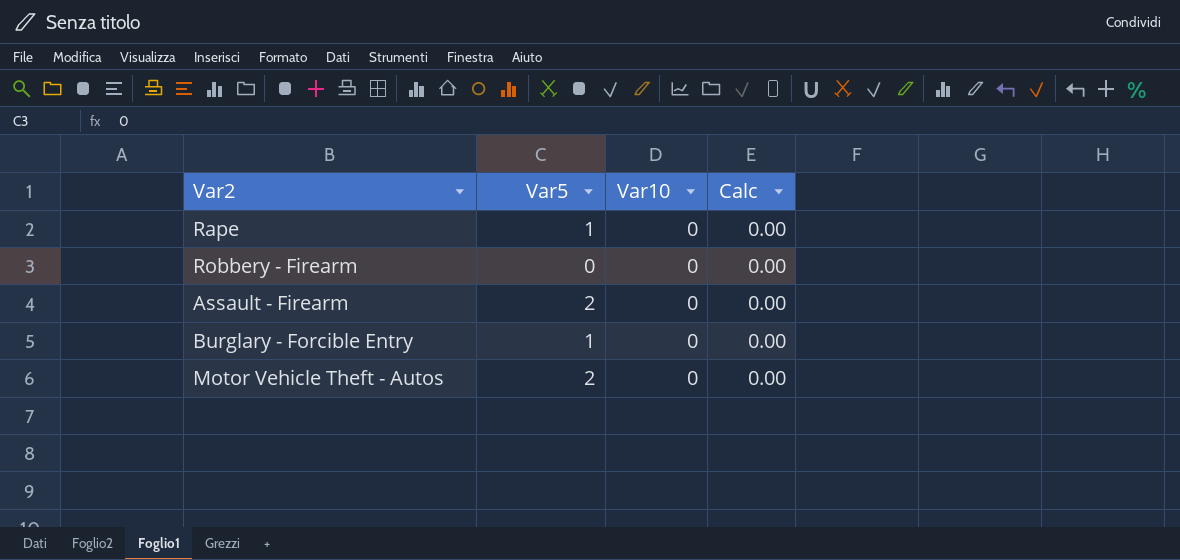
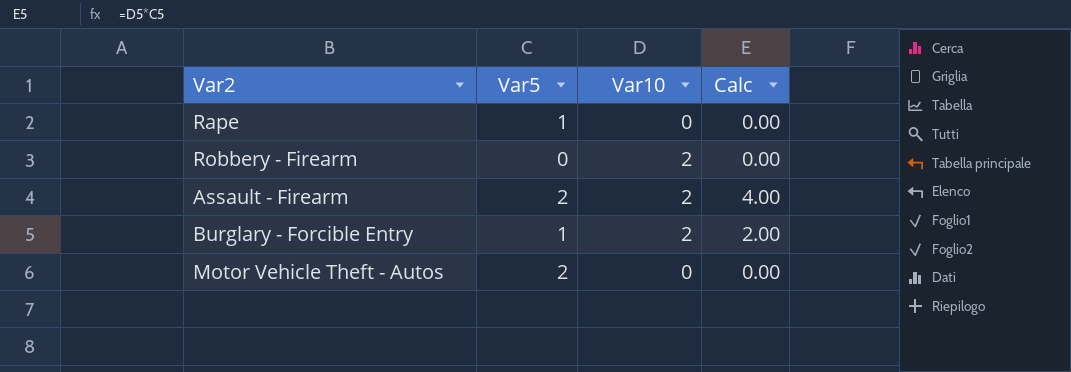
Robbery - Firearm | Var10: 0 -> 2
Assault - Firearm | Var10: 0 -> 2
Assault - Firearm | Calc: 0.00 -> 4.00
Burglary - Forcible Entry | Var10: 0 -> 2
Burglary - Forcible Entry | Calc: 0.00 -> 2.00

